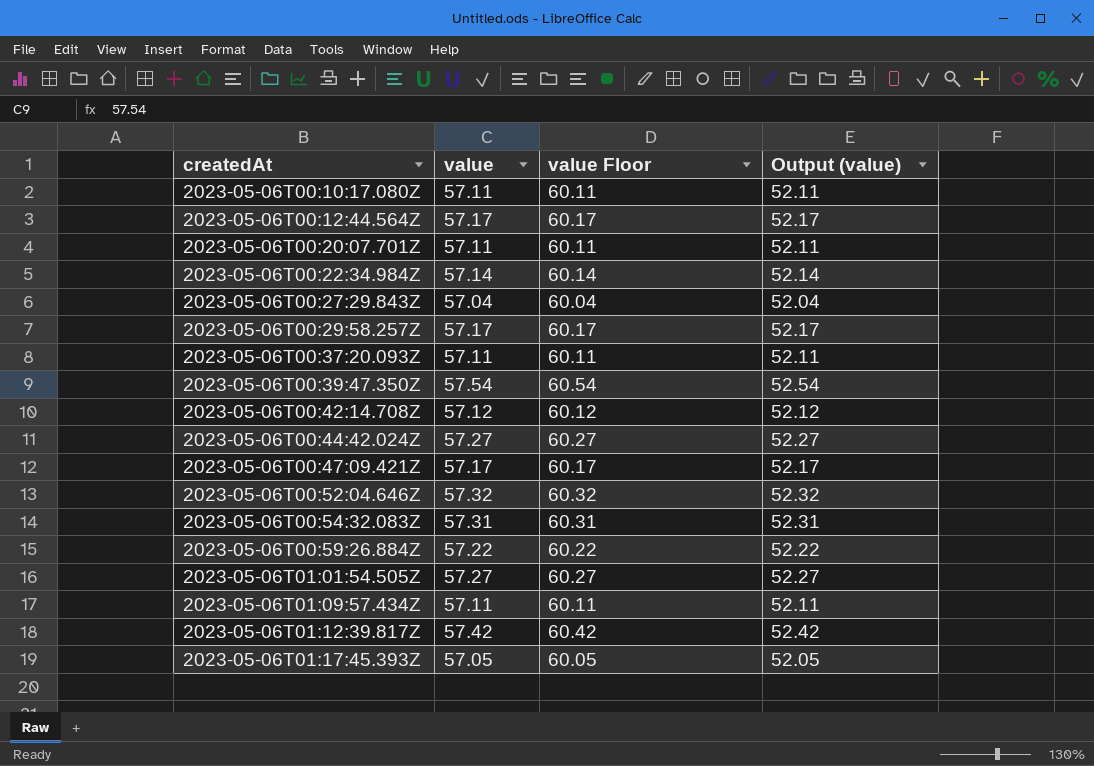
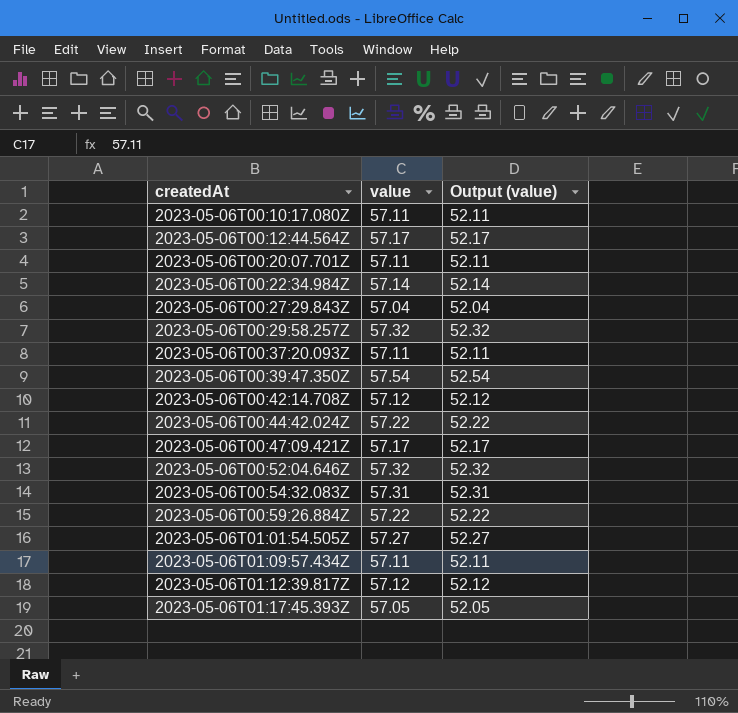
column value Floor | formula: [value] + 3 -> none
2023-05-06T00:29:58.257Z | value: 57.17 -> 57.32
2023-05-06T00:29:58.257Z | Output (value): 52.17 -> 52.32
2023-05-06T00:44:42.024Z | value: 57.27 -> 57.22
2023-05-06T00:44:42.024Z | Output (value): 52.27 -> 52.22
2023-05-06T01:12:39.817Z | value: 57.42 -> 57.12
2023-05-06T01:12:39.817Z | Output (value): 52.42 -> 52.12

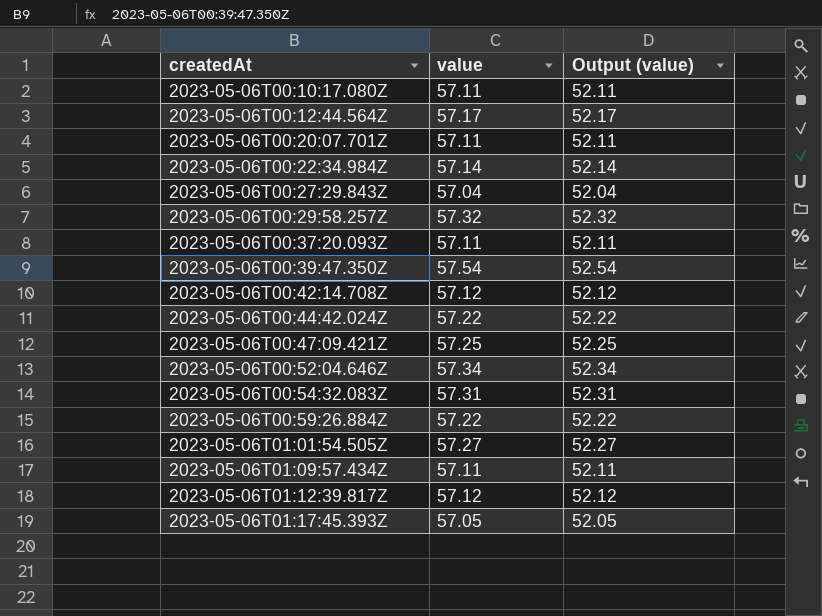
2023-05-06T00:47:09.421Z | value: 57.17 -> 57.25
2023-05-06T00:47:09.421Z | Output (value): 52.17 -> 52.25
2023-05-06T00:52:04.646Z | value: 57.32 -> 57.34
2023-05-06T00:52:04.646Z | Output (value): 52.32 -> 52.34

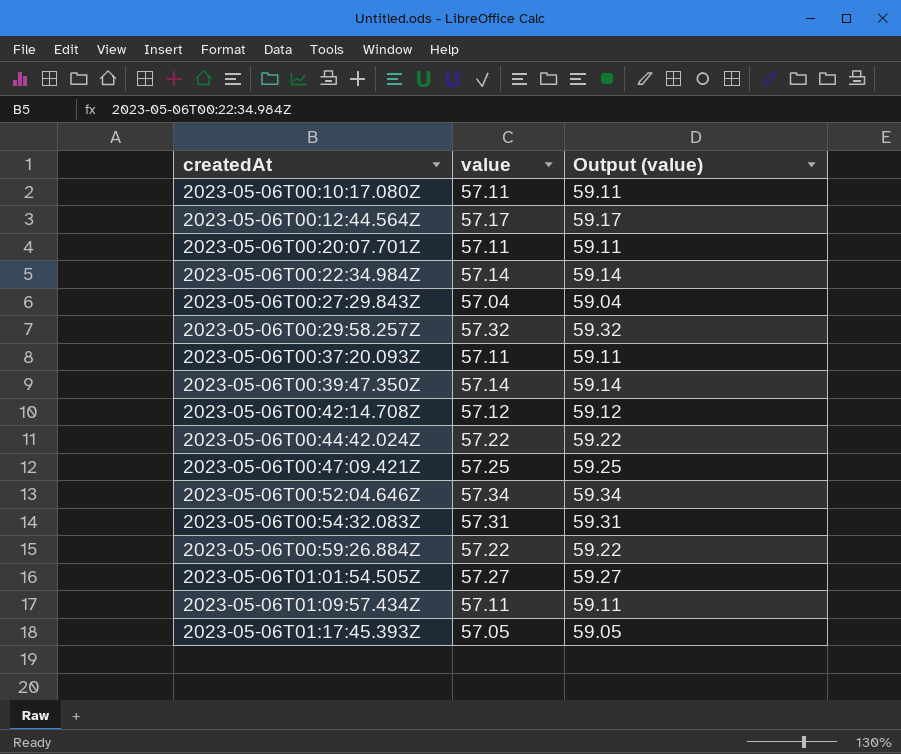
column Output (value) | formula: [value] - 5 -> [value] + 2
row 2023-05-06T01:12:39.817Z: 57.12 | 52.12 -> none
2023-05-06T00:39:47.350Z | value: 57.54 -> 57.14

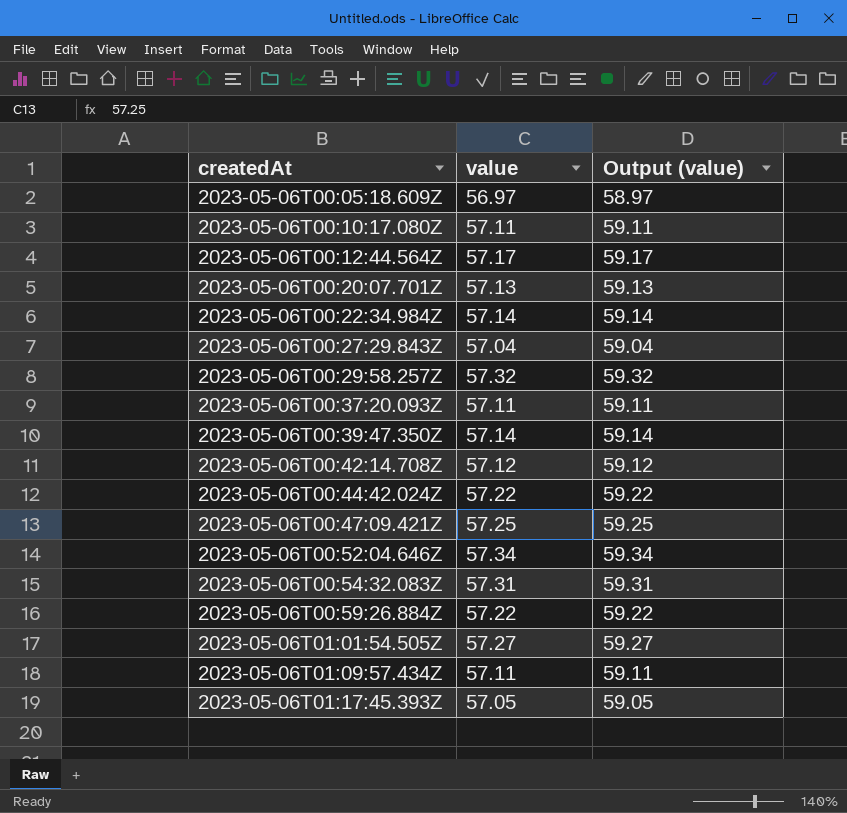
row 2023-05-06T00:05:18.609Z: none -> 56.97 | 58.97
2023-05-06T00:20:07.701Z | value: 57.11 -> 57.13
2023-05-06T00:20:07.701Z | Output (value): 59.11 -> 59.13

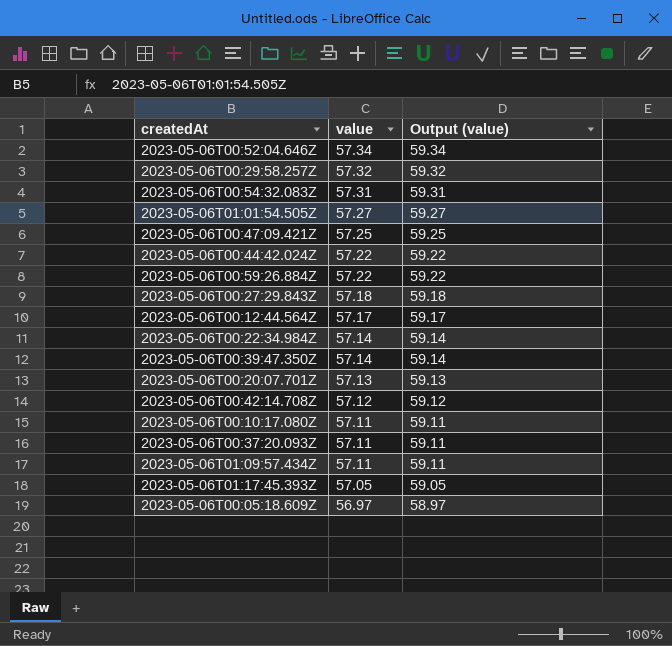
row order: createdAt ascending -> value descending
2023-05-06T00:27:29.843Z | value: 57.04 -> 57.18
2023-05-06T00:27:29.843Z | Output (value): 59.04 -> 59.18

